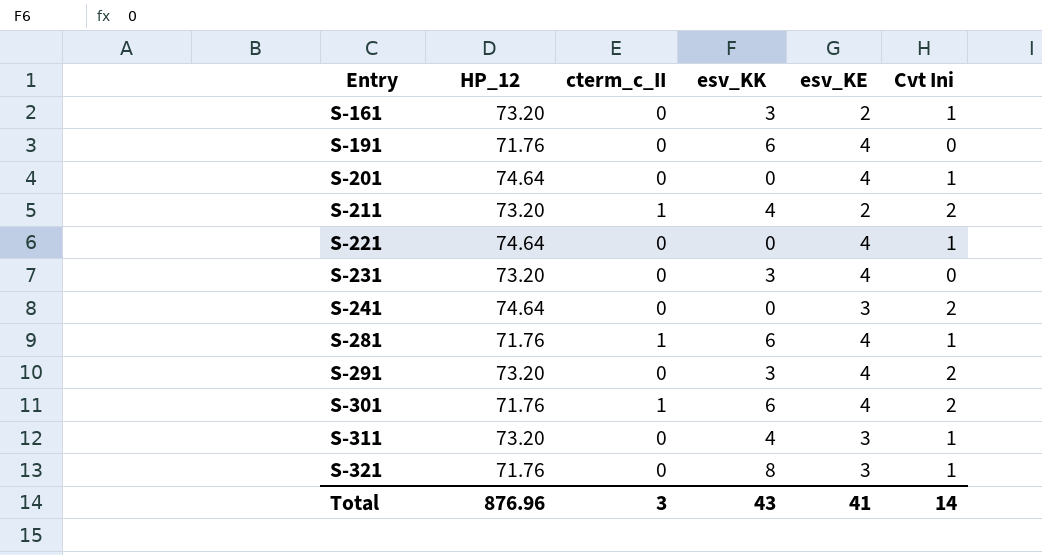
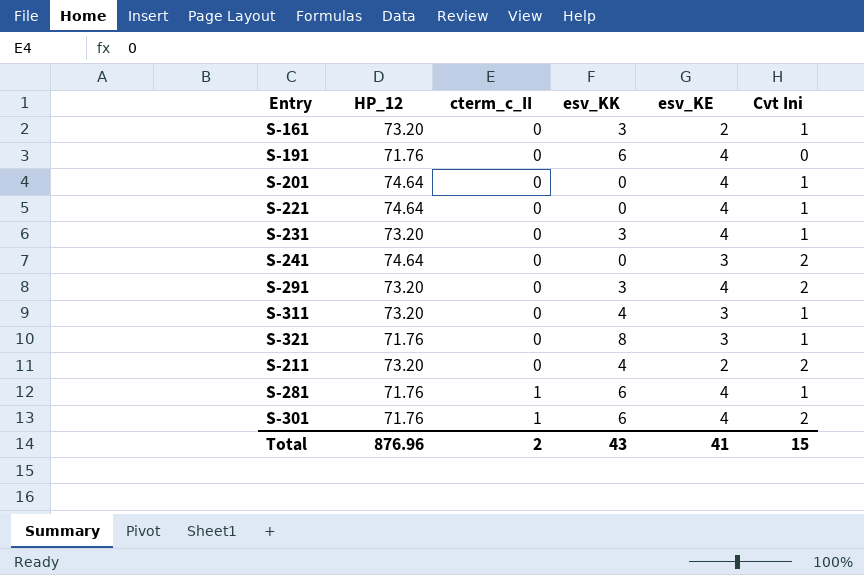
row order: Entry ascending -> cterm_c_II ascending
S-231 | Cvt Ini: 0 -> 1
S-211 | cterm_c_II: 1 -> 0
Total | cterm_c_II: 3 -> 2
Total | Cvt Ini: 14 -> 15

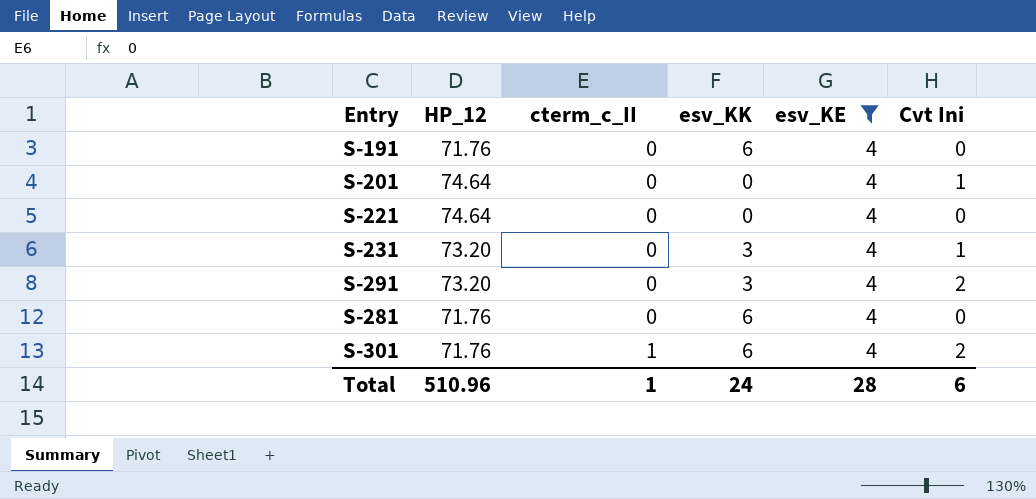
filter: none -> esv_KE = 4
S-221 | Cvt Ini: 1 -> 0
S-281 | cterm_c_II: 1 -> 0
S-281 | Cvt Ini: 1 -> 0
Total | HP_12: 876.96 -> 510.96
Total | cterm_c_II: 2 -> 1
Total | esv_KK: 43 -> 24
Total | esv_KE: 41 -> 28
Total | Cvt Ini: 15 -> 6

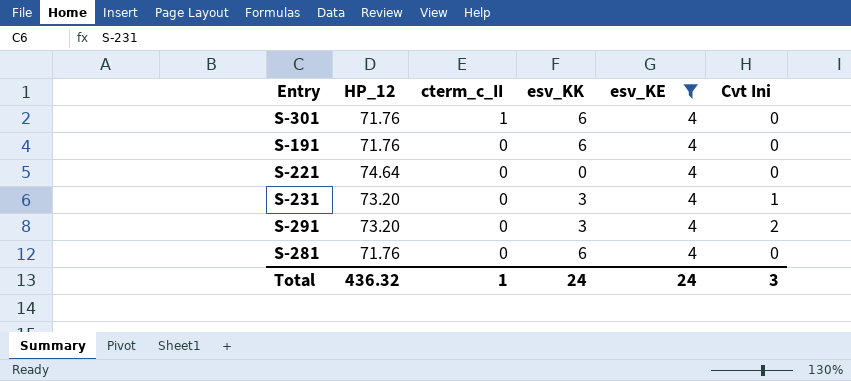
row order: cterm_c_II ascending -> cterm_c_II descending
row S-201: 74.64 | 0 | 0 | 4 | 1 -> none
S-301 | Cvt Ini: 2 -> 0
Total | HP_12: 510.96 -> 436.32
Total | esv_KE: 28 -> 24
Total | Cvt Ini: 6 -> 3

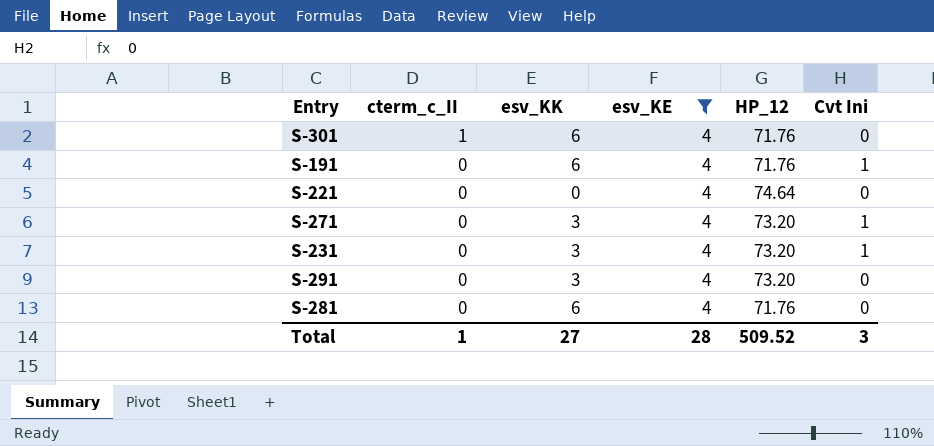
column HP_12 | position: 2 -> 5
S-191 | Cvt Ini: 0 -> 1
row S-271: none -> 0 | 3 | 4 | 73.20 | 1
S-291 | Cvt Ini: 2 -> 0
Total | esv_KK: 24 -> 27
Total | esv_KE: 24 -> 28
Total | HP_12: 436.32 -> 509.52

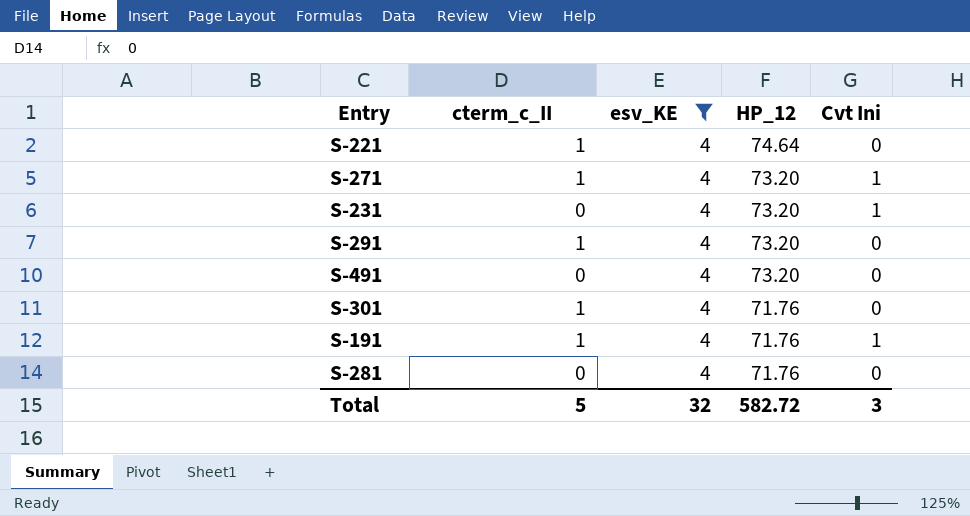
row order: cterm_c_II descending -> HP_12 descending
column esv_KK | position: 3 -> none
S-221 | cterm_c_II: 0 -> 1
S-271 | cterm_c_II: 0 -> 1
S-291 | cterm_c_II: 0 -> 1
row S-491: none -> 0 | 4 | 73.20 | 0
S-191 | cterm_c_II: 0 -> 1
Total | cterm_c_II: 1 -> 5
Total | esv_KE: 28 -> 32
Total | HP_12: 509.52 -> 582.72

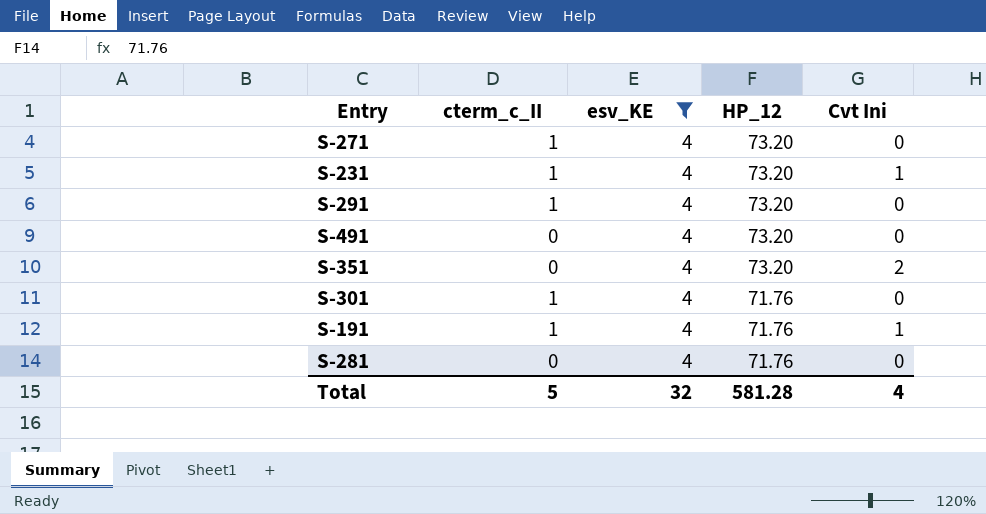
row S-221: 1 | 4 | 74.64 | 0 -> none
S-271 | Cvt Ini: 1 -> 0
S-231 | cterm_c_II: 0 -> 1
row S-351: none -> 0 | 4 | 73.20 | 2
Total | HP_12: 582.72 -> 581.28
Total | Cvt Ini: 3 -> 4

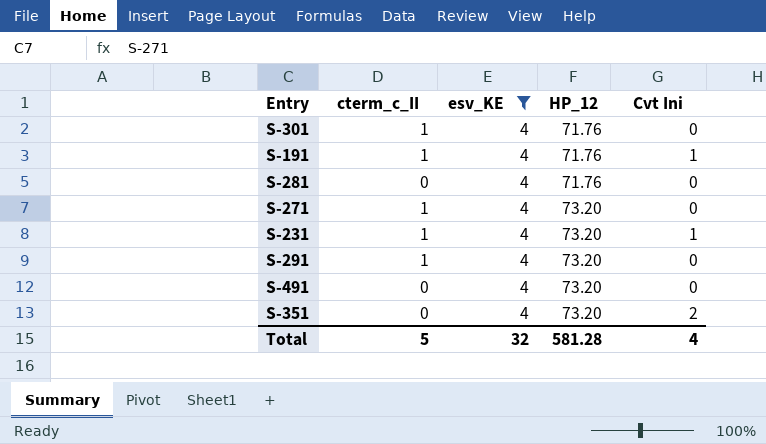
row order: HP_12 descending -> HP_12 ascending

